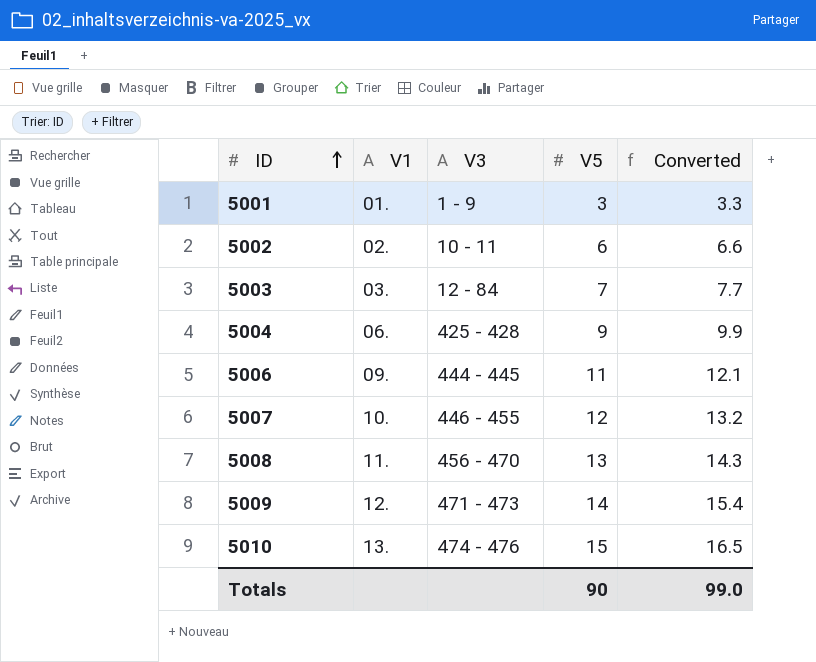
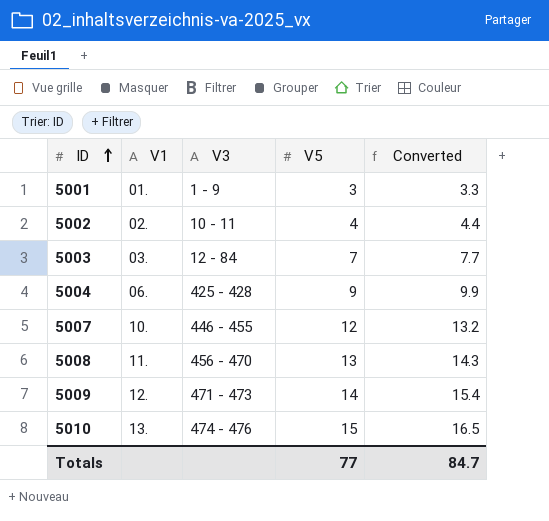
row 5006: 09. | 444 - 445 | 11 | 12.1 -> none
5002 | V5: 6 -> 4
5002 | Converted: 6.6 -> 4.4
Totals | V5: 90 -> 77
Totals | Converted: 99.0 -> 84.7

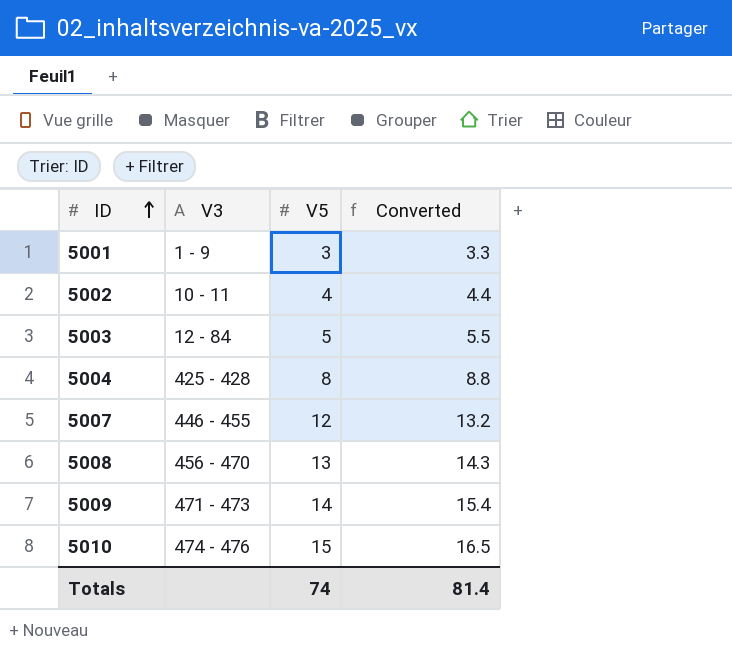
column V1 | position: 2 -> none
5003 | V5: 7 -> 5
5003 | Converted: 7.7 -> 5.5
5004 | V5: 9 -> 8
5004 | Converted: 9.9 -> 8.8
Totals | V5: 77 -> 74
Totals | Converted: 84.7 -> 81.4

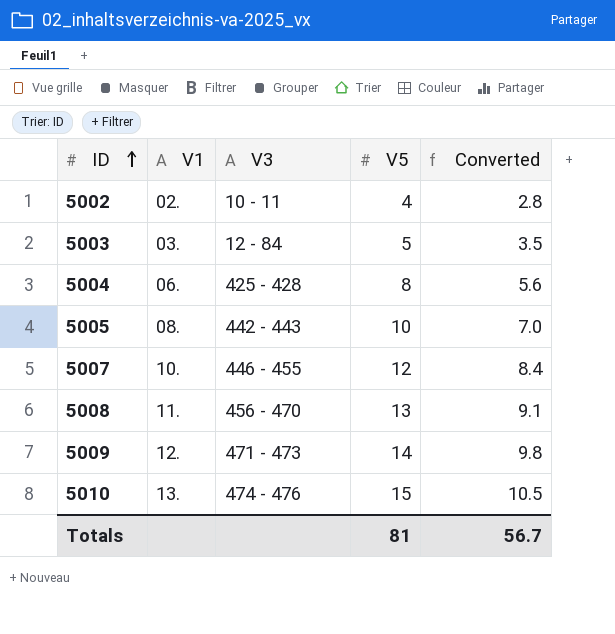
column V1 | position: none -> 2
column Converted | formula: [V5] * 1.1 -> [V5] * 0.7
row 5001: 1 - 9 | 3 | 3.3 -> none
row 5005: none -> 08. | 442 - 443 | 10 | 7.0
Totals | V5: 74 -> 81
Totals | Converted: 81.4 -> 56.7

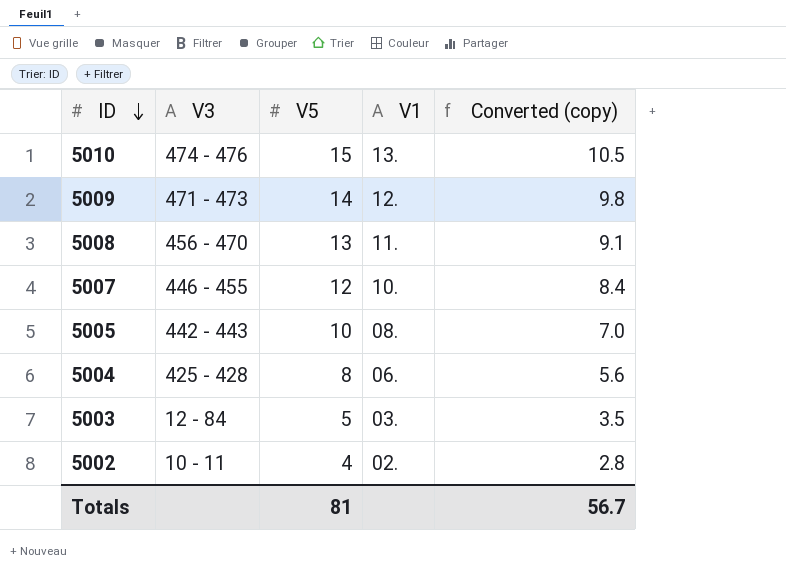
row order: ID ascending -> ID descending
column V1 | position: 2 -> 4
column name: Converted -> Converted (copy)

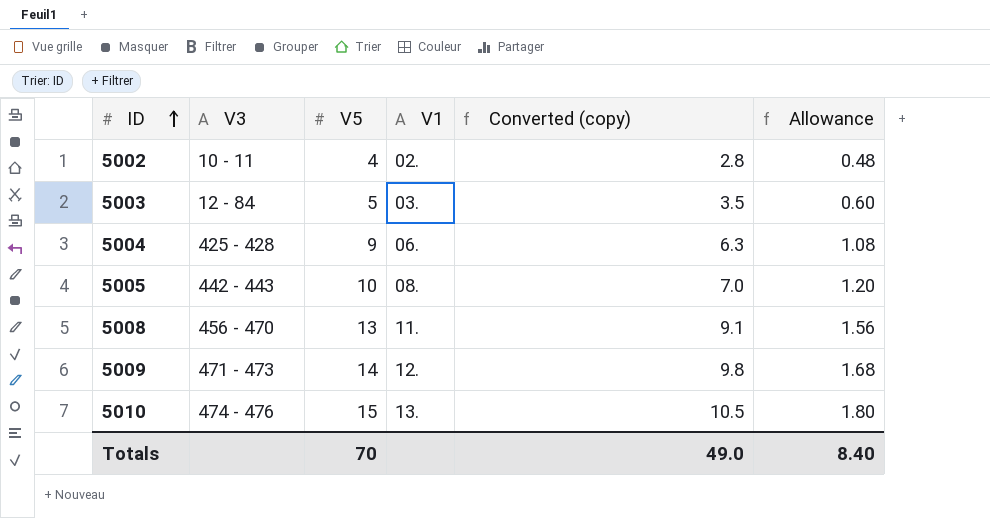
row order: ID descending -> ID ascending
column Allowance | formula: none -> [V5] * 0.12
row 5007: 446 - 455 | 12 | 10. | 8.4 -> none
5004 | V5: 8 -> 9
5004 | Converted (copy): 5.6 -> 6.3
Totals | V5: 81 -> 70
Totals | Converted (copy): 56.7 -> 49.0

